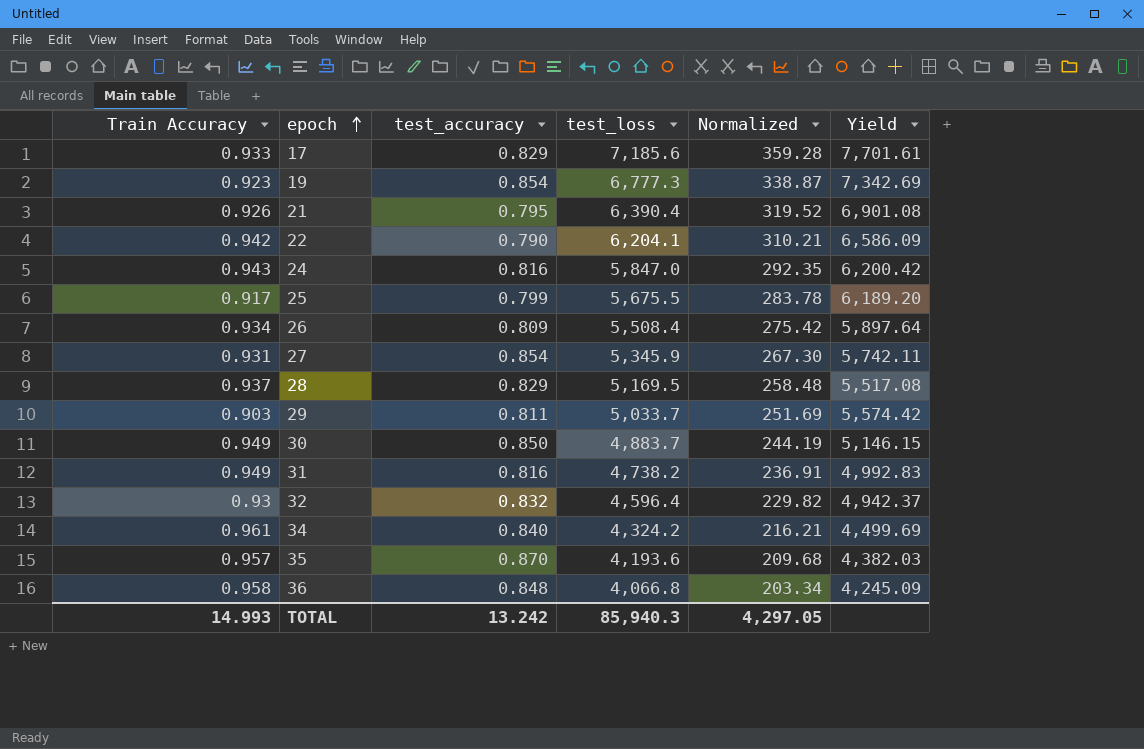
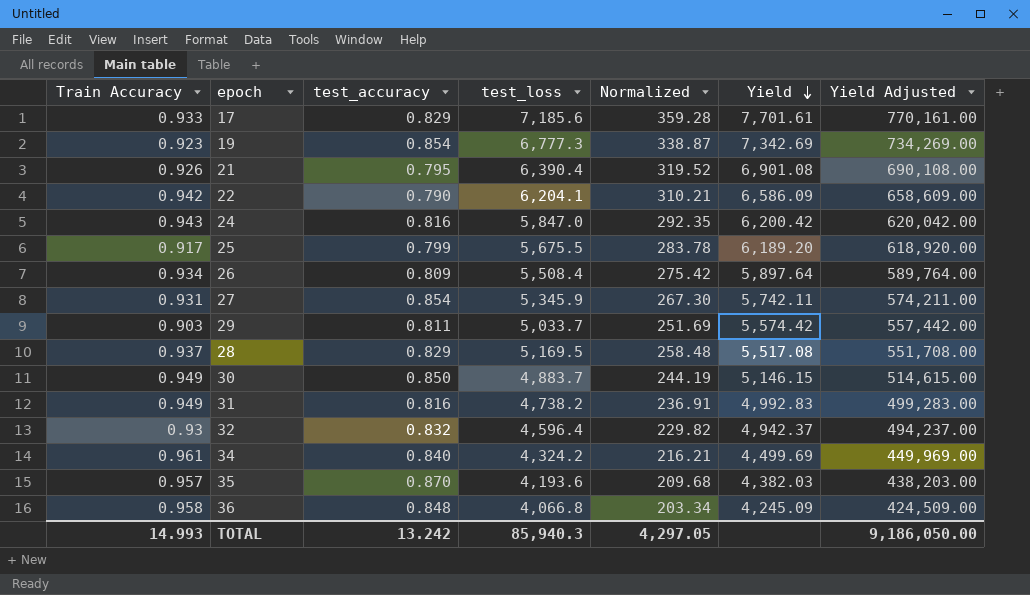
row order: epoch ascending -> Yield descending
column Yield Adjusted | formula: none -> [Yield] * 100

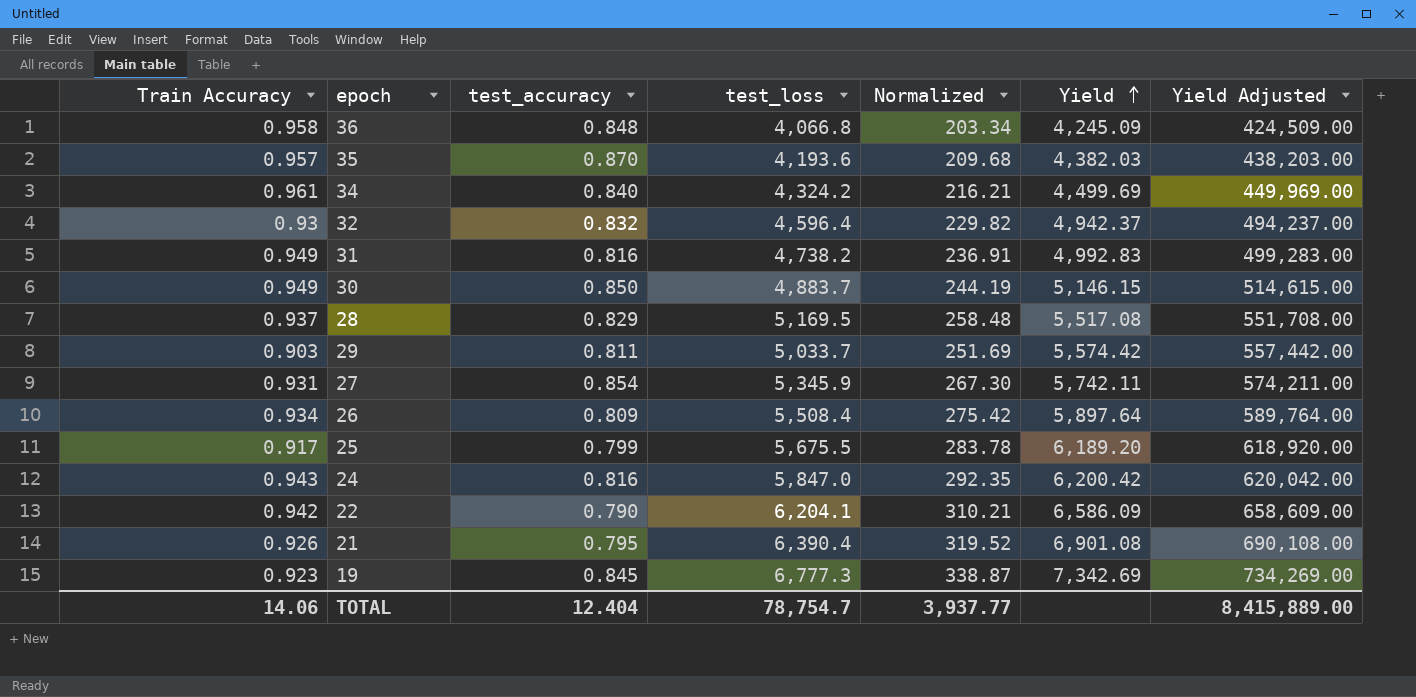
row order: Yield descending -> Yield ascending
row 17: 0.933 | 0.829 | 7,185.6 | 359.28 | 7,701.61 | 770,161.00 -> none
19 | test_accuracy: 0.854 -> 0.845
TOTAL | Train Accuracy: 14.993 -> 14.06
TOTAL | test_accuracy: 13.242 -> 12.404
TOTAL | test_loss: 85,940.3 -> 78,754.7
TOTAL | Normalized: 4,297.05 -> 3,937.77
TOTAL | Yield Adjusted: 9,186,050.00 -> 8,415,889.00

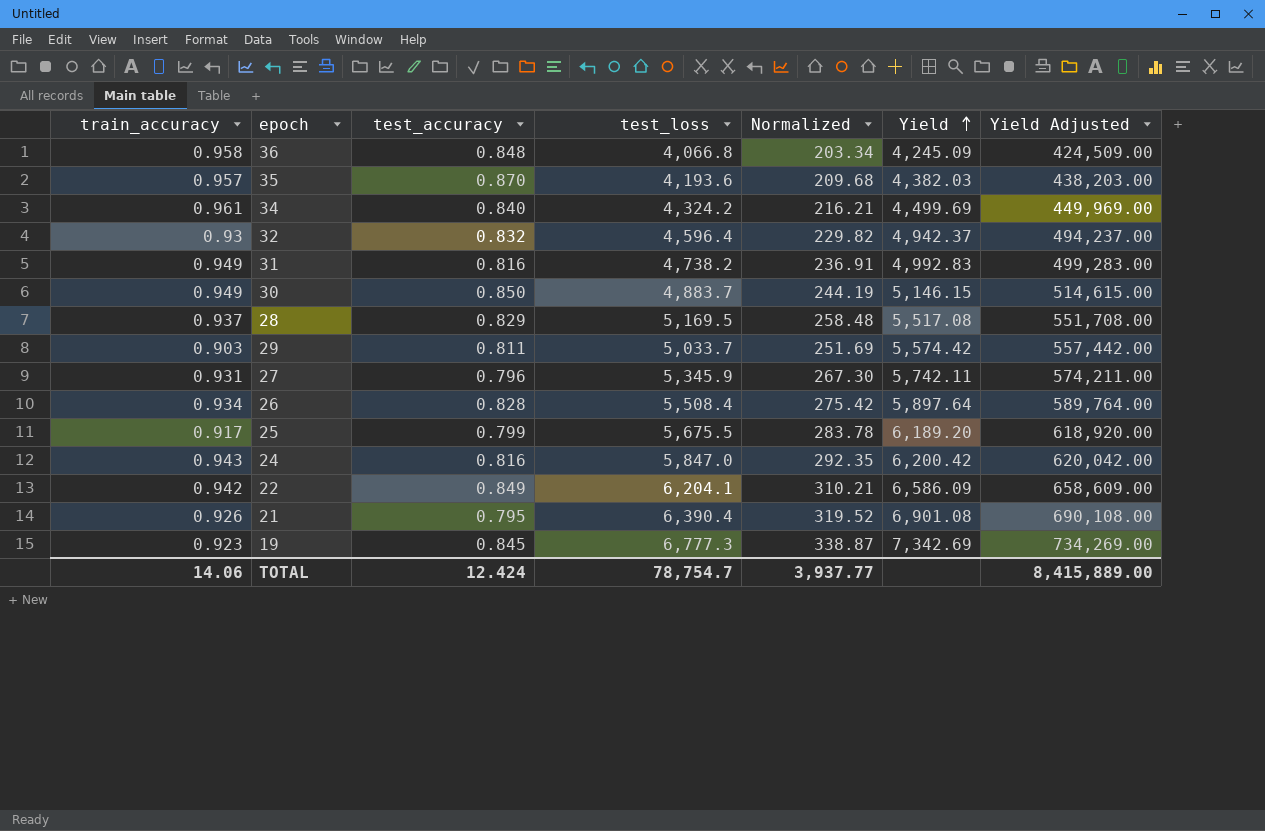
column name: Train Accuracy -> train_accuracy
27 | test_accuracy: 0.854 -> 0.796
26 | test_accuracy: 0.809 -> 0.828
22 | test_accuracy: 0.790 -> 0.849
TOTAL | test_accuracy: 12.404 -> 12.424

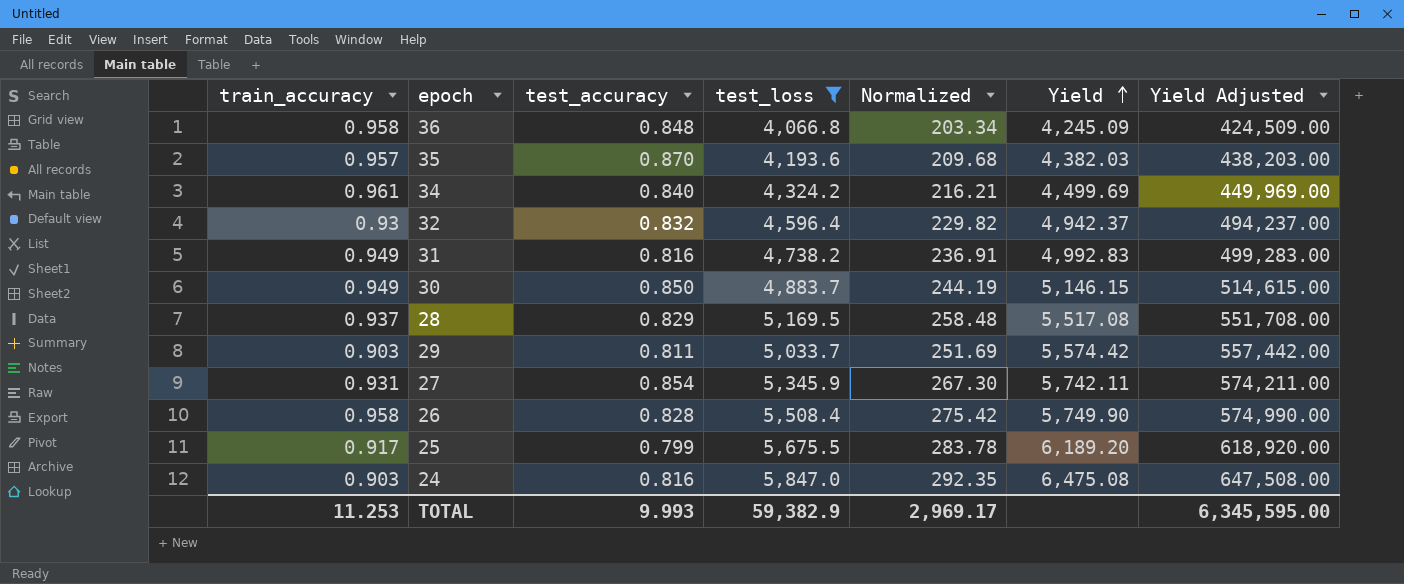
filter: none -> test_loss <= 5,847.0
27 | test_accuracy: 0.796 -> 0.854
26 | train_accuracy: 0.934 -> 0.958
26 | Yield: 5,897.64 -> 5,749.90
26 | Yield Adjusted: 589,764.00 -> 574,990.00
24 | train_accuracy: 0.943 -> 0.903
24 | Yield: 6,200.42 -> 6,475.08
24 | Yield Adjusted: 620,042.00 -> 647,508.00
TOTAL | train_accuracy: 14.06 -> 11.253
TOTAL | test_accuracy: 12.424 -> 9.993
TOTAL | test_loss: 78,754.7 -> 59,382.9
TOTAL | Normalized: 3,937.77 -> 2,969.17
TOTAL | Yield Adjusted: 8,415,889.00 -> 6,345,595.00

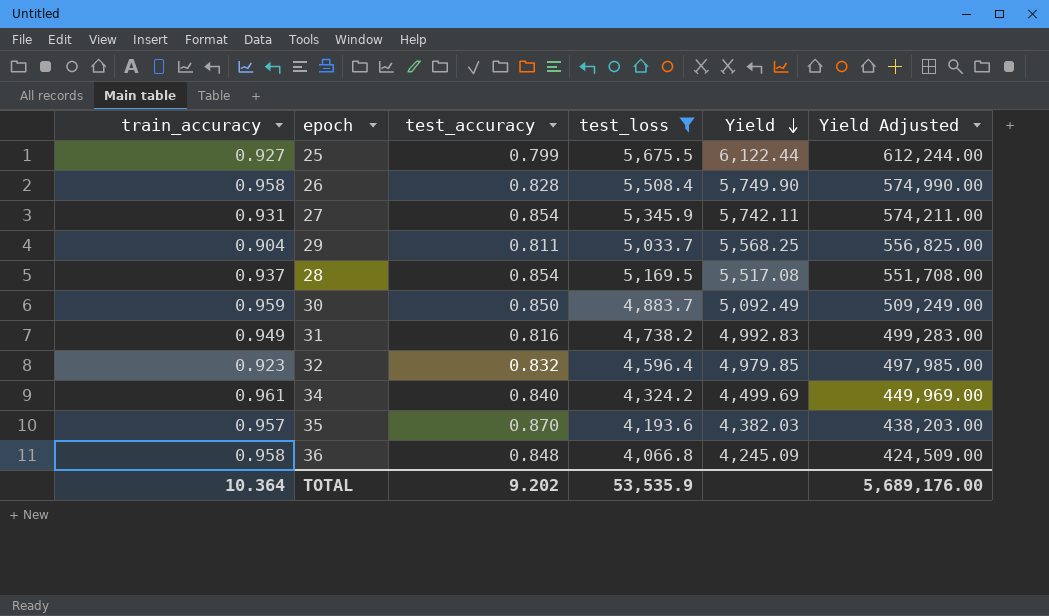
row order: Yield ascending -> Yield descending
column Normalized | formula: [test_loss] * 0.05 -> none
row 24: 0.903 | 0.816 | 5,847.0 | 292.35 | 6,475.08 | 647,508.00 -> none
25 | train_accuracy: 0.917 -> 0.927
25 | Yield: 6,189.20 -> 6,122.44
25 | Yield Adjusted: 618,920.00 -> 612,244.00
29 | train_accuracy: 0.903 -> 0.904
29 | Yield: 5,574.42 -> 5,568.25
29 | Yield Adjusted: 557,442.00 -> 556,825.00
28 | test_accuracy: 0.829 -> 0.854
30 | train_accuracy: 0.949 -> 0.959
30 | Yield: 5,146.15 -> 5,092.49
30 | Yield Adjusted: 514,615.00 -> 509,249.00
32 | train_accuracy: 0.93 -> 0.923
32 | Yield: 4,942.37 -> 4,979.85
32 | Yield Adjusted: 494,237.00 -> 497,985.00
TOTAL | train_accuracy: 11.253 -> 10.364
TOTAL | test_accuracy: 9.993 -> 9.202
TOTAL | test_loss: 59,382.9 -> 53,535.9
TOTAL | Yield Adjusted: 6,345,595.00 -> 5,689,176.00

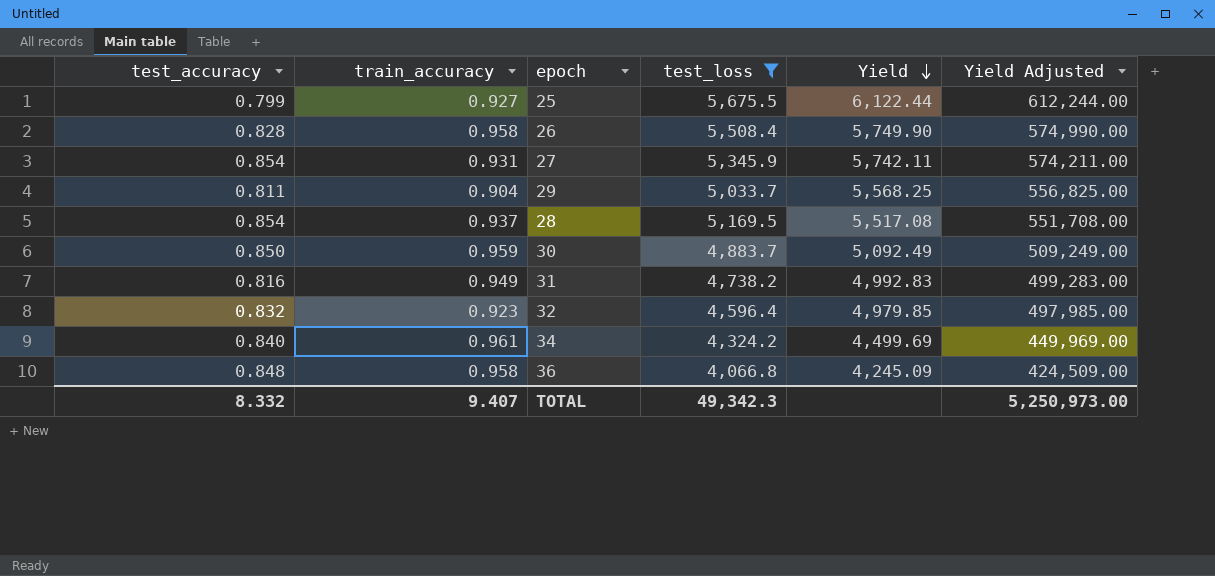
column test_accuracy | position: 3 -> 1
row 35: 0.957 | 0.870 | 4,193.6 | 4,382.03 | 438,203.00 -> none
TOTAL | test_accuracy: 9.202 -> 8.332
TOTAL | train_accuracy: 10.364 -> 9.407
TOTAL | test_loss: 53,535.9 -> 49,342.3
TOTAL | Yield Adjusted: 5,689,176.00 -> 5,250,973.00

